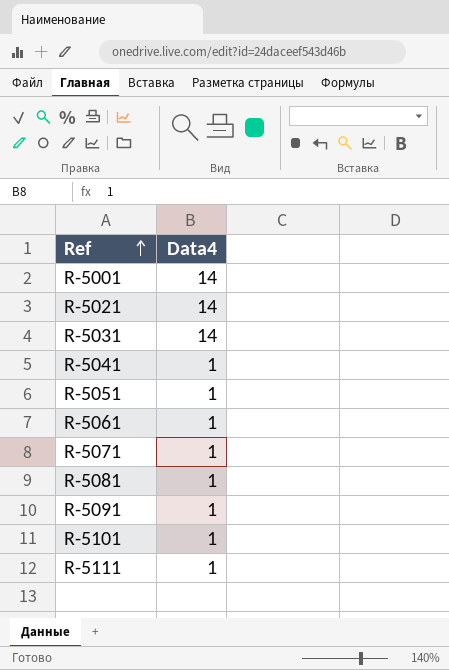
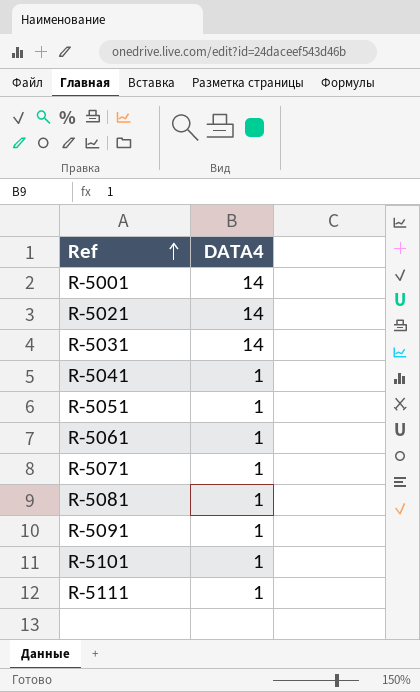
column name: Data4 -> DATA4

